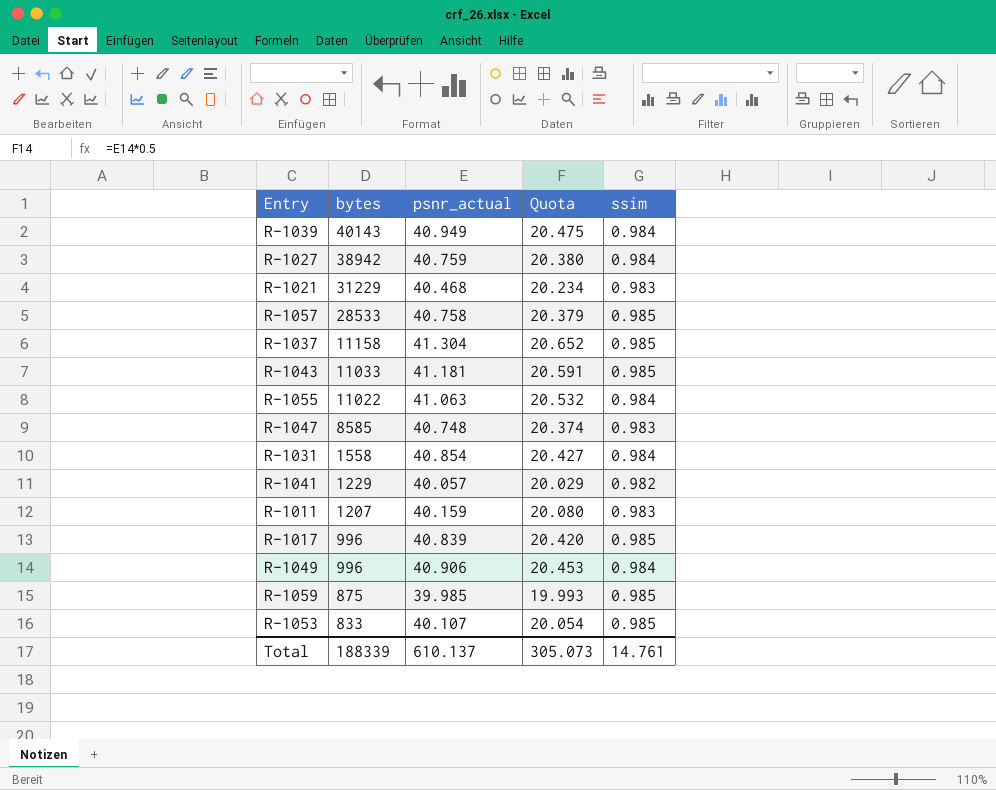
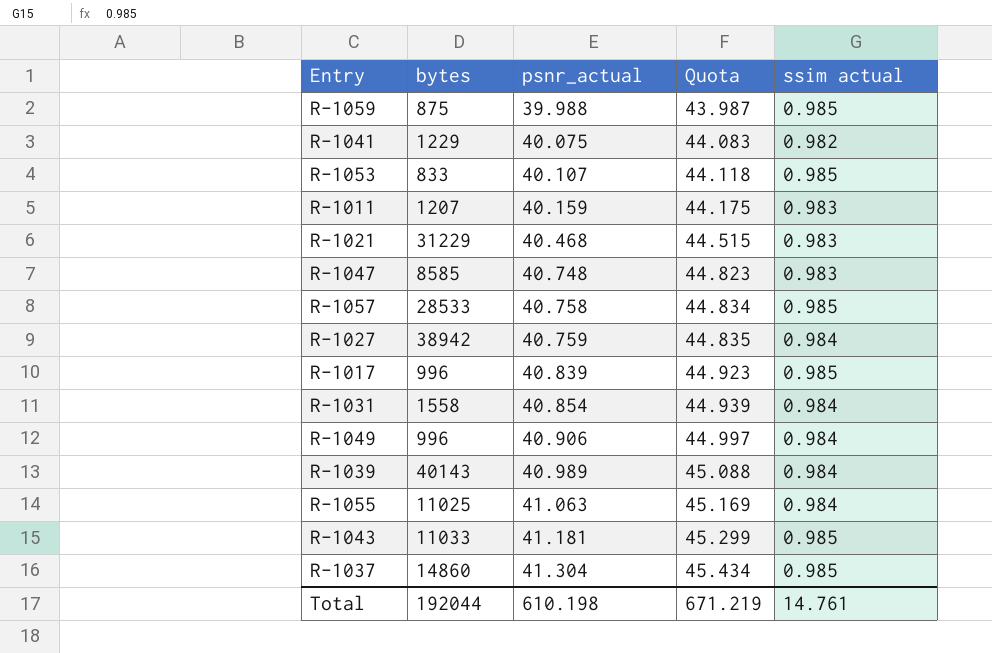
row order: bytes descending -> psnr_actual ascending
column Quota | formula: [psnr_actual] * 0.5 -> [psnr_actual] * 1.1
column name: ssim -> ssim actual
R-1059 | psnr_actual: 39.985 -> 39.988
R-1041 | psnr_actual: 40.057 -> 40.075
R-1039 | psnr_actual: 40.949 -> 40.989
R-1055 | bytes: 11022 -> 11025
R-1037 | bytes: 11158 -> 14860
Total | bytes: 188339 -> 192044
Total | psnr_actual: 610.137 -> 610.198
Total | Quota: 305.073 -> 671.219

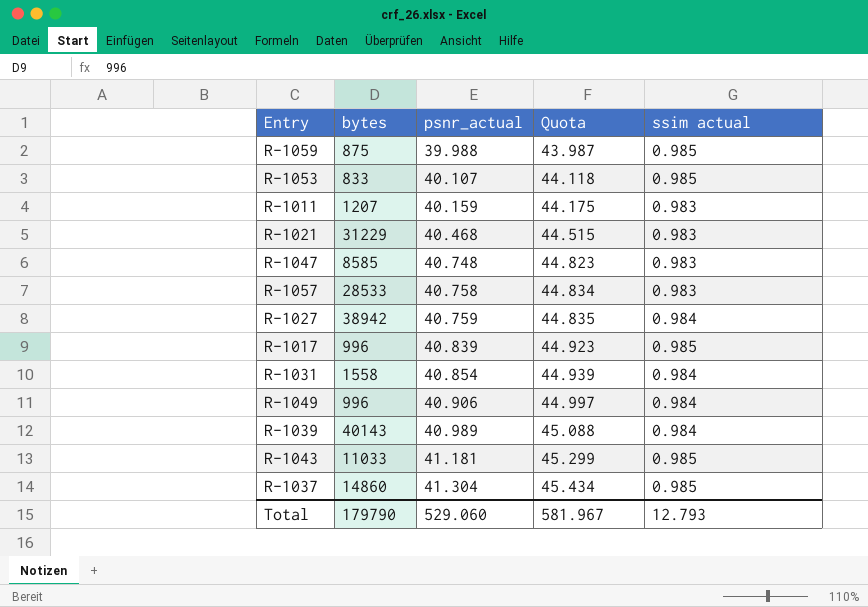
row R-1041: 1229 | 40.075 | 44.083 | 0.982 -> none
row R-1055: 11025 | 41.063 | 45.169 | 0.984 -> none
R-1057 | ssim actual: 0.985 -> 0.983
Total | bytes: 192044 -> 179790
Total | psnr_actual: 610.198 -> 529.060
Total | Quota: 671.219 -> 581.967
Total | ssim actual: 14.761 -> 12.793

